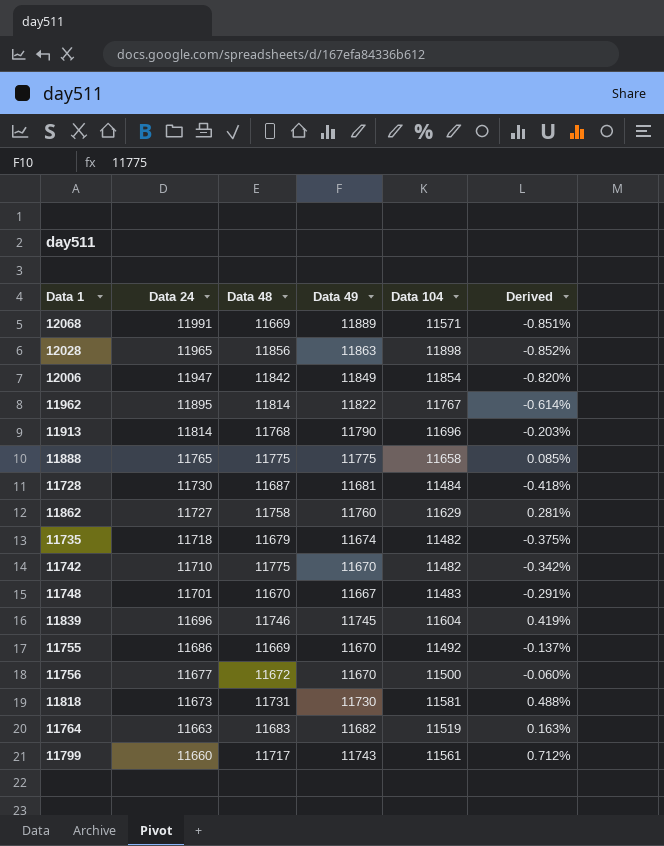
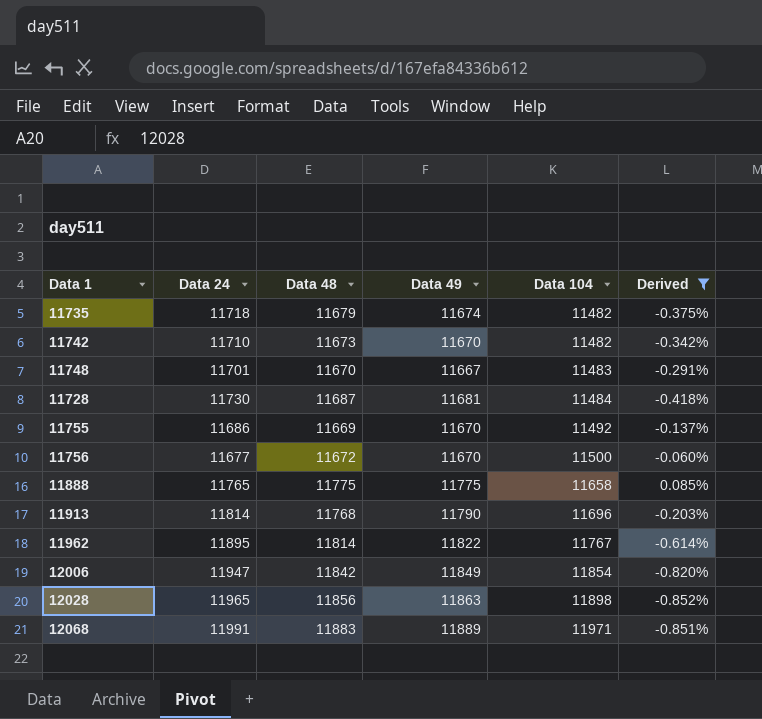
filter: none -> Derived <= 0.085%
row order: Data 24 descending -> Data 104 ascending
11742 | Data 48: 11775 -> 11673
12068 | Data 48: 11669 -> 11883
12068 | Data 104: 11571 -> 11971

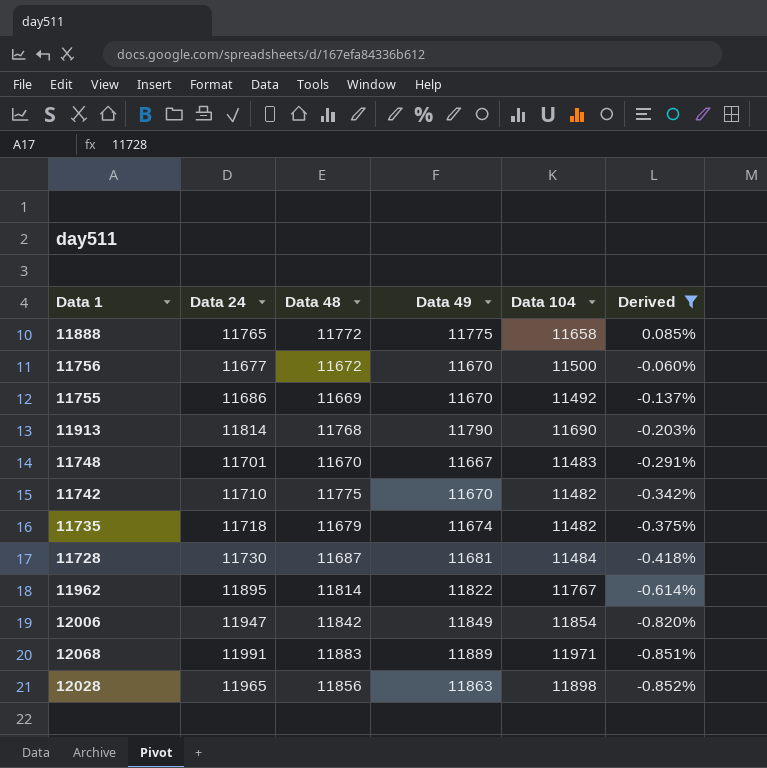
row order: Data 104 ascending -> Derived descending
11888 | Data 48: 11775 -> 11772
11913 | Data 104: 11696 -> 11690
11742 | Data 48: 11673 -> 11775

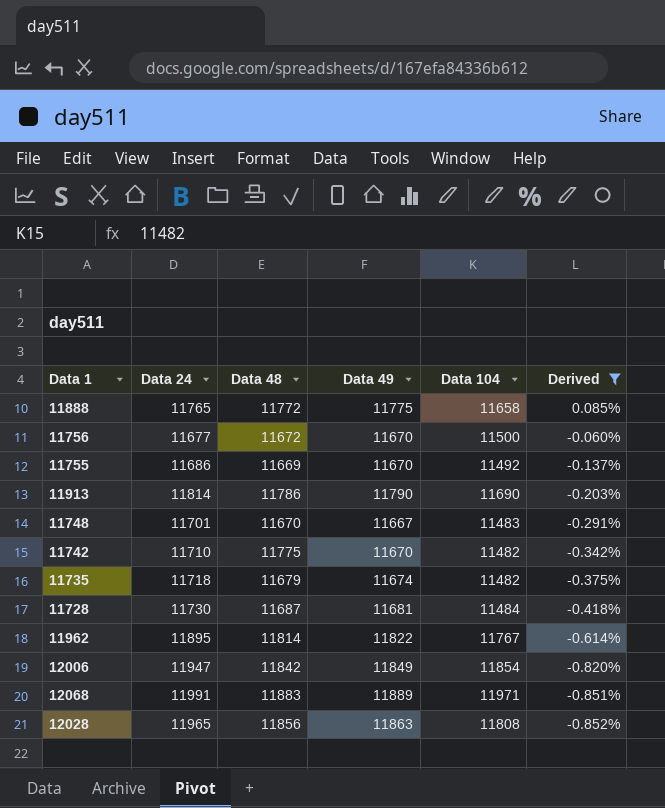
11913 | Data 48: 11768 -> 11786
12028 | Data 104: 11898 -> 11808

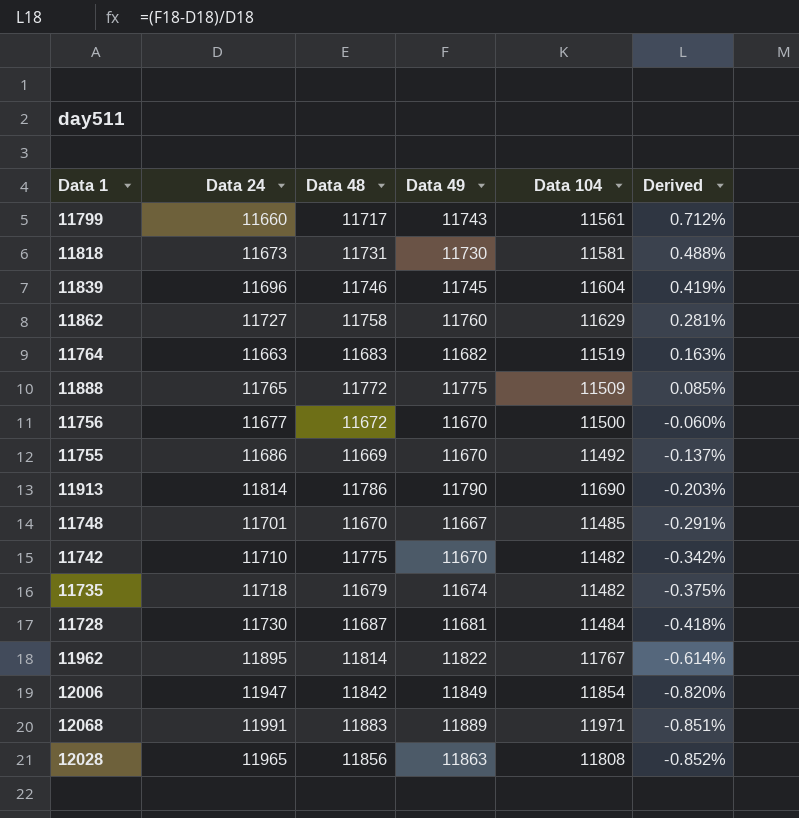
filter: Derived <= 0.085% -> none
11888 | Data 104: 11658 -> 11509
11748 | Data 104: 11483 -> 11485

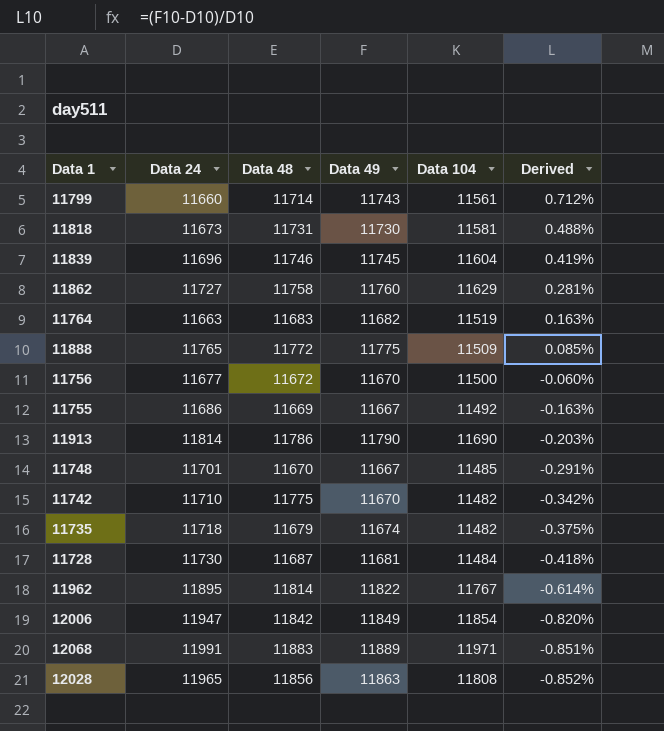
11799 | Data 48: 11717 -> 11714
11755 | Data 49: 11670 -> 11667
11755 | Derived: -0.137% -> -0.163%

